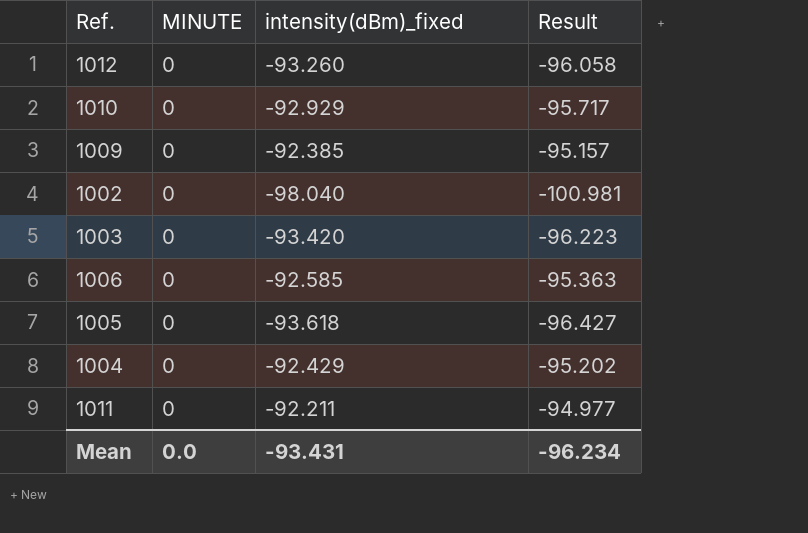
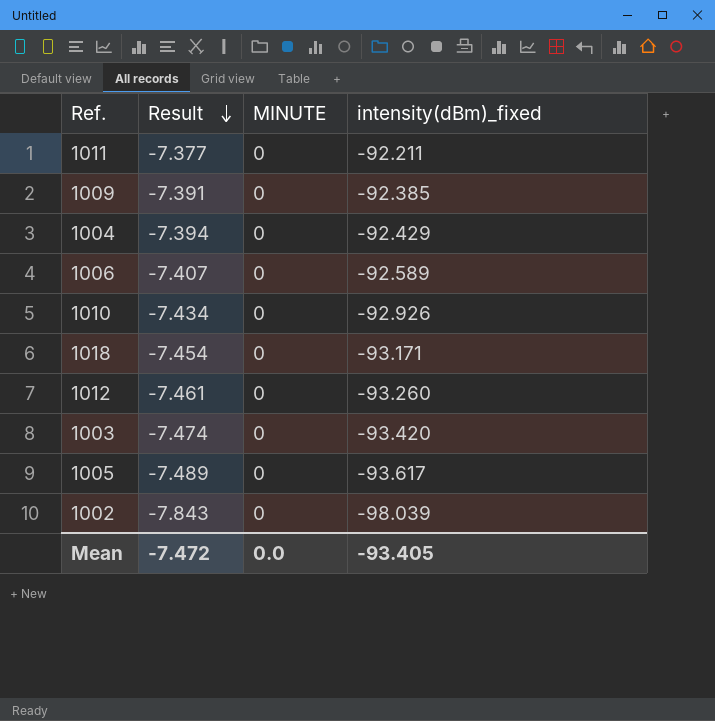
row order: none -> Result descending
column Result | formula: [intensity(dBm)_fixed] * 1.03 -> [intensity(dBm)_fixed] * 0.08
column Result | position: 4 -> 2
1006 | intensity(dBm)_fixed: -92.585 -> -92.589
1010 | intensity(dBm)_fixed: -92.929 -> -92.926
row 1018: none -> -7.454 | 0 | -93.171
1005 | intensity(dBm)_fixed: -93.618 -> -93.617
1002 | intensity(dBm)_fixed: -98.040 -> -98.039
Mean | Result: -96.234 -> -7.472
Mean | intensity(dBm)_fixed: -93.431 -> -93.405

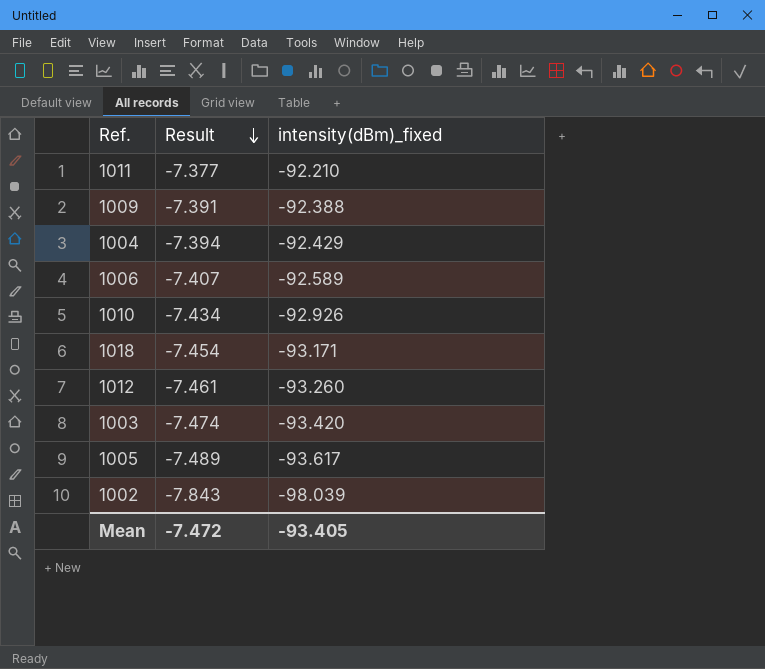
column MINUTE | position: 3 -> none
1011 | intensity(dBm)_fixed: -92.211 -> -92.210
1009 | intensity(dBm)_fixed: -92.385 -> -92.388

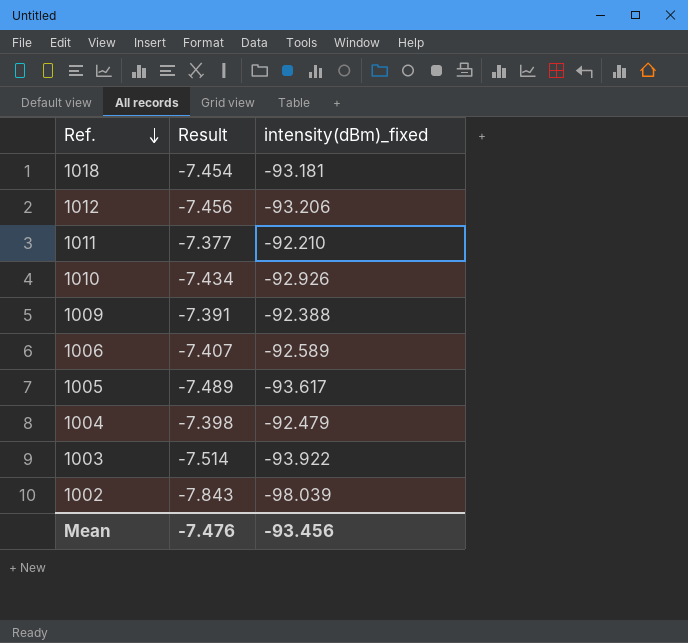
row order: Result descending -> Ref. descending
1018 | intensity(dBm)_fixed: -93.171 -> -93.181
1012 | Result: -7.461 -> -7.456
1012 | intensity(dBm)_fixed: -93.260 -> -93.206
1004 | Result: -7.394 -> -7.398
1004 | intensity(dBm)_fixed: -92.429 -> -92.479
1003 | Result: -7.474 -> -7.514
1003 | intensity(dBm)_fixed: -93.420 -> -93.922
Mean | Result: -7.472 -> -7.476
Mean | intensity(dBm)_fixed: -93.405 -> -93.456

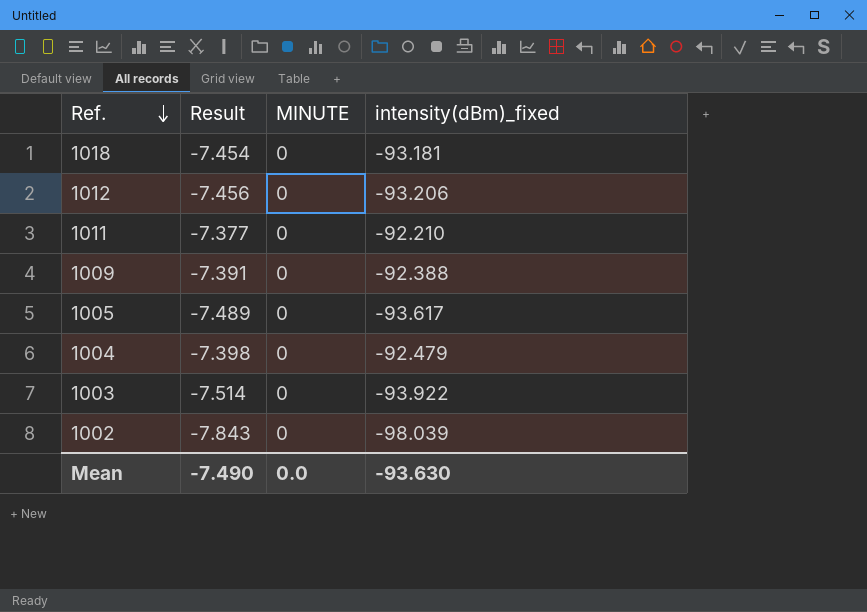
column MINUTE | position: none -> 3
row 1010: -7.434 | -92.926 -> none
row 1006: -7.407 | -92.589 -> none
Mean | Result: -7.476 -> -7.490
Mean | intensity(dBm)_fixed: -93.456 -> -93.630

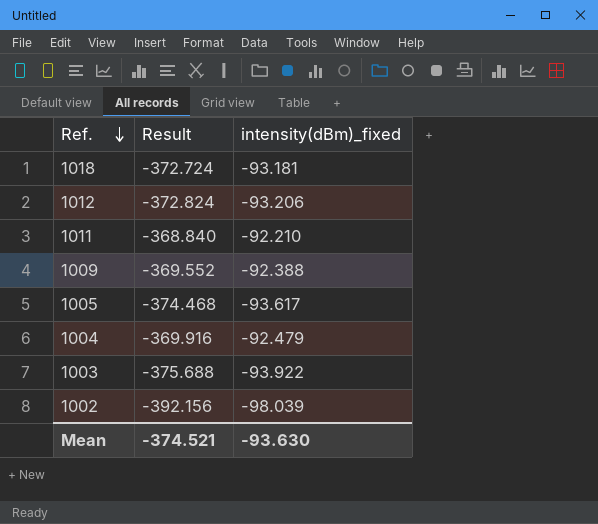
column MINUTE | position: 3 -> none
column Result | formula: [intensity(dBm)_fixed] * 0.08 -> [intensity(dBm)_fixed] * 4
Mean | Result: -7.490 -> -374.521

